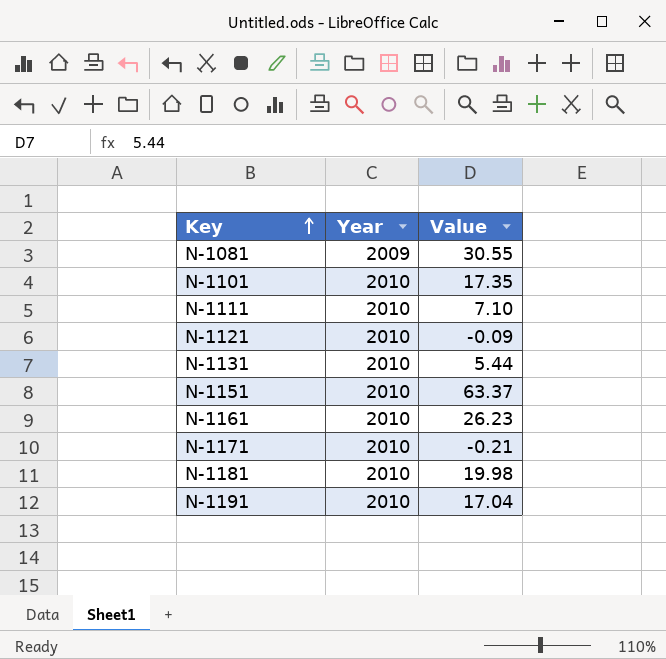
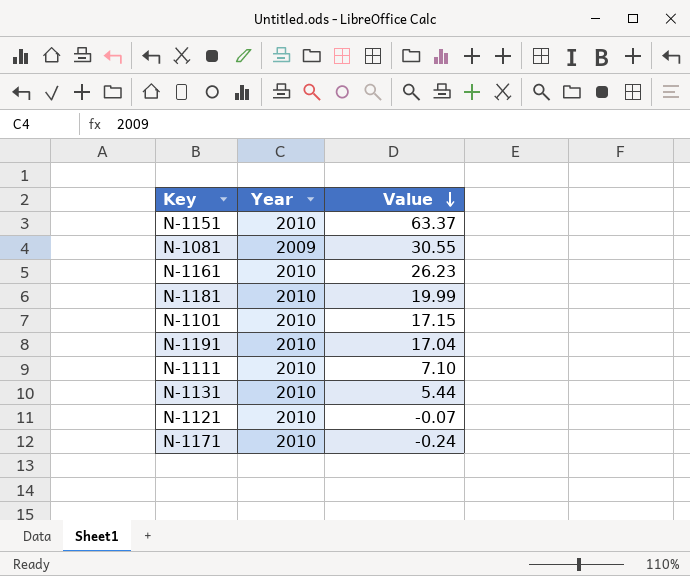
row order: Key ascending -> Value descending
N-1181 | Value: 19.98 -> 19.99
N-1101 | Value: 17.35 -> 17.15
N-1121 | Value: -0.09 -> -0.07
N-1171 | Value: -0.21 -> -0.24

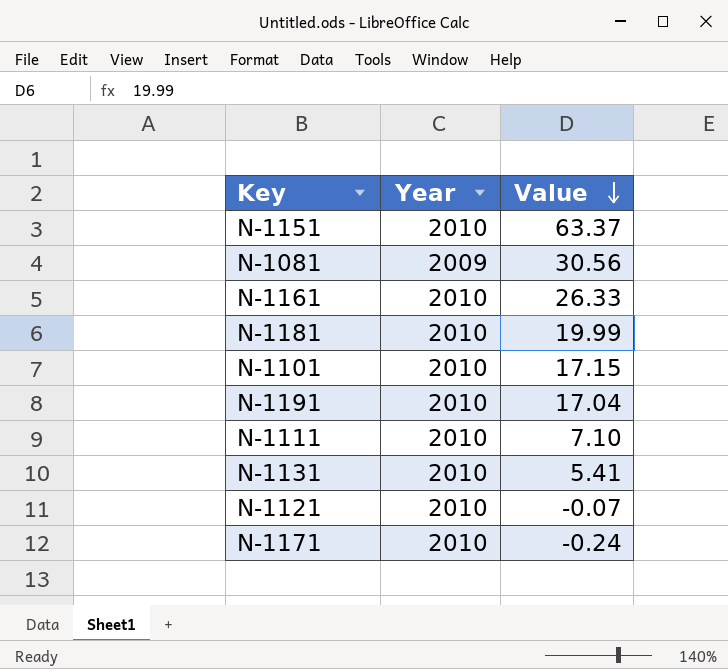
N-1081 | Value: 30.55 -> 30.56
N-1161 | Value: 26.23 -> 26.33
N-1131 | Value: 5.44 -> 5.41

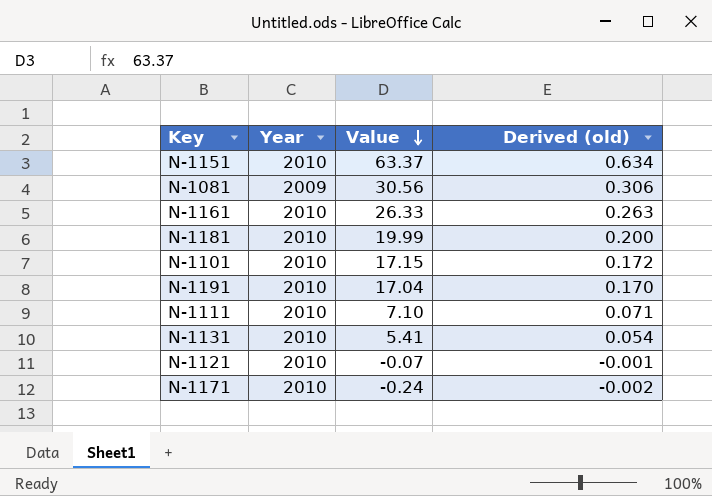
column Derived (old) | formula: none -> [Value] * 0.01

